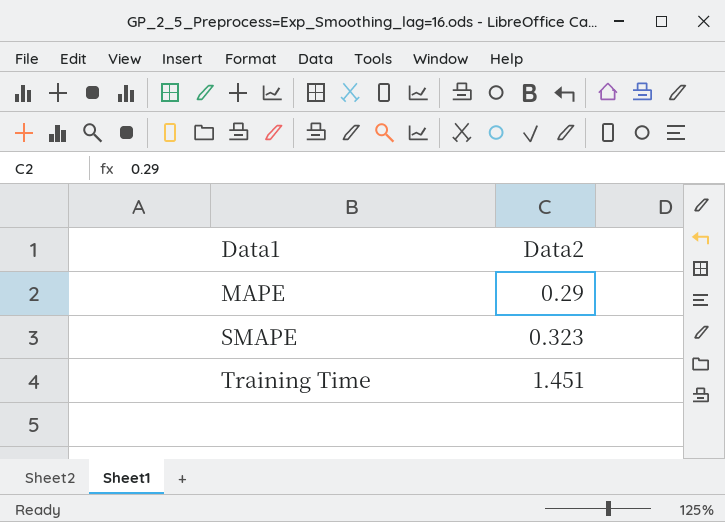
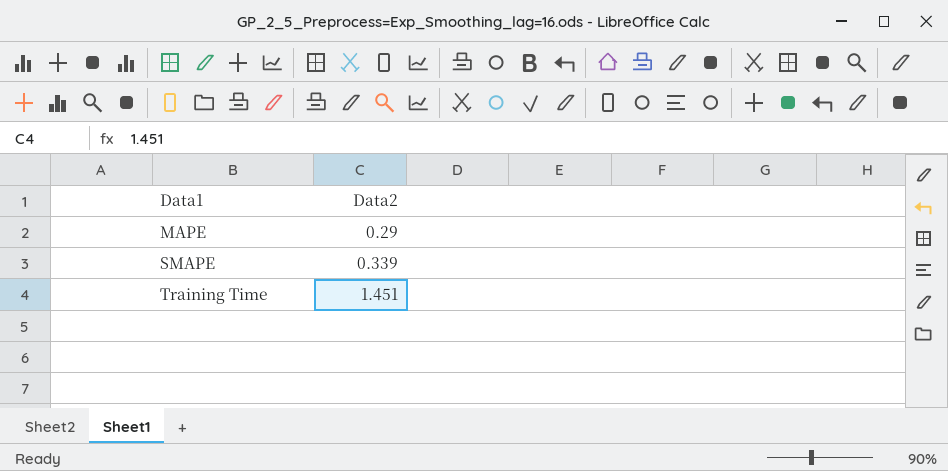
SMAPE | Data2: 0.323 -> 0.339

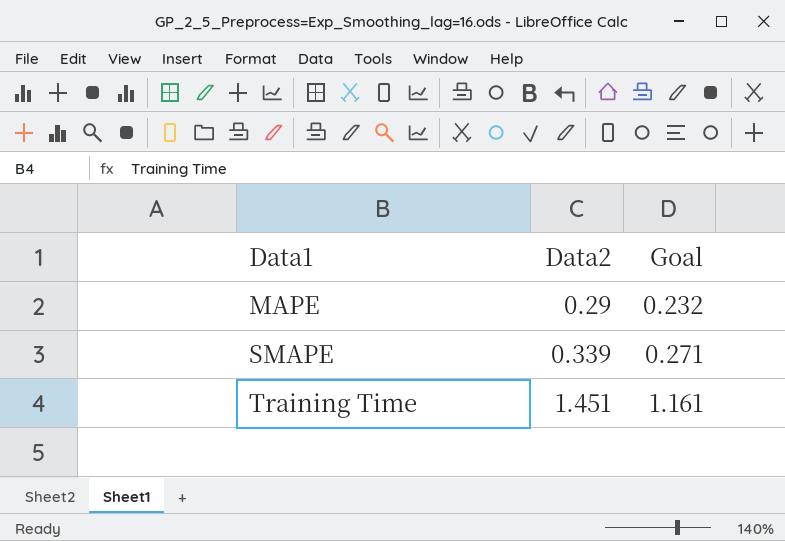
column Goal | formula: none -> [Data2] * 0.8

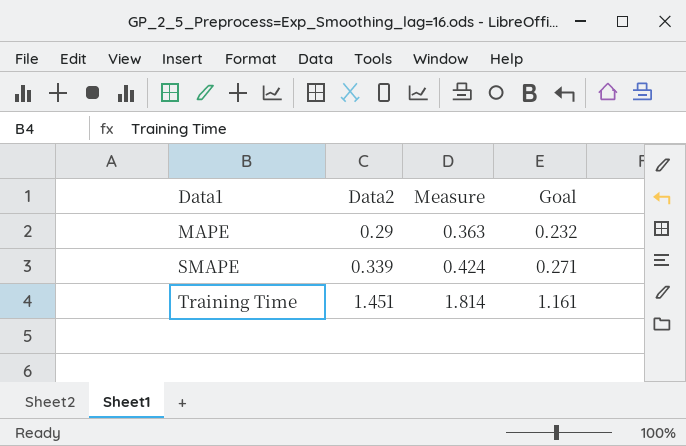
column Measure | formula: none -> [Data2] * 1.25

